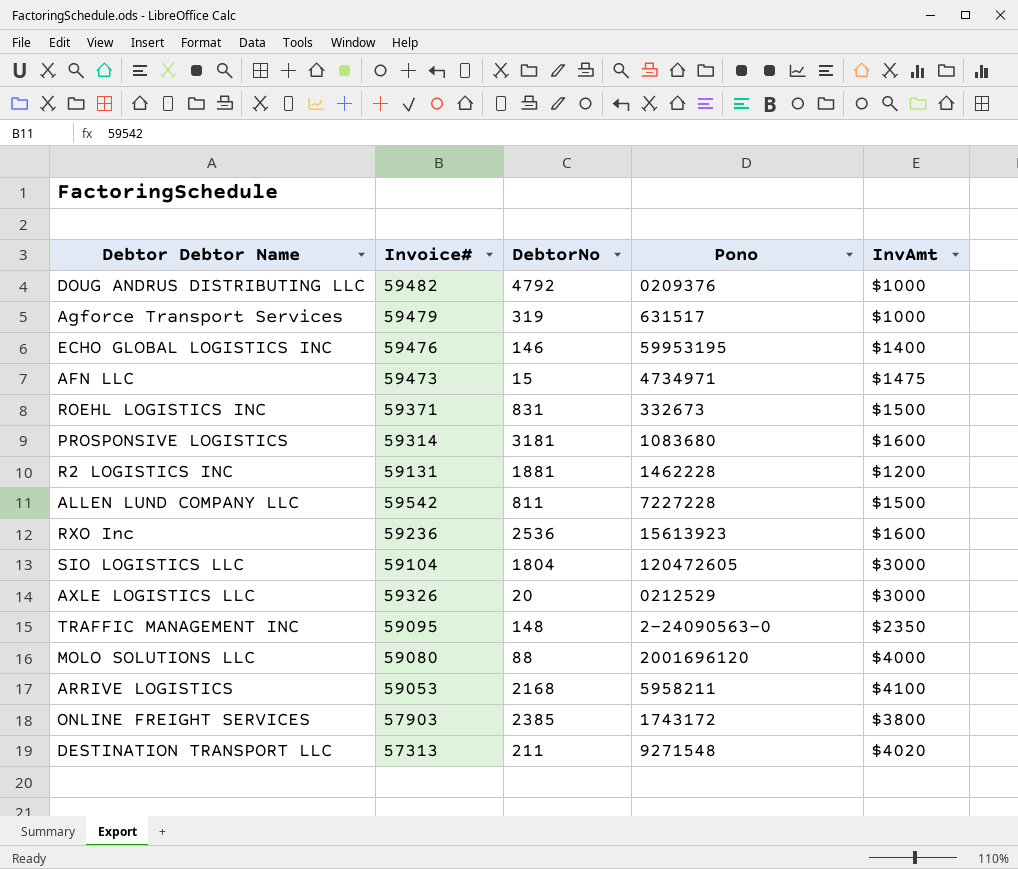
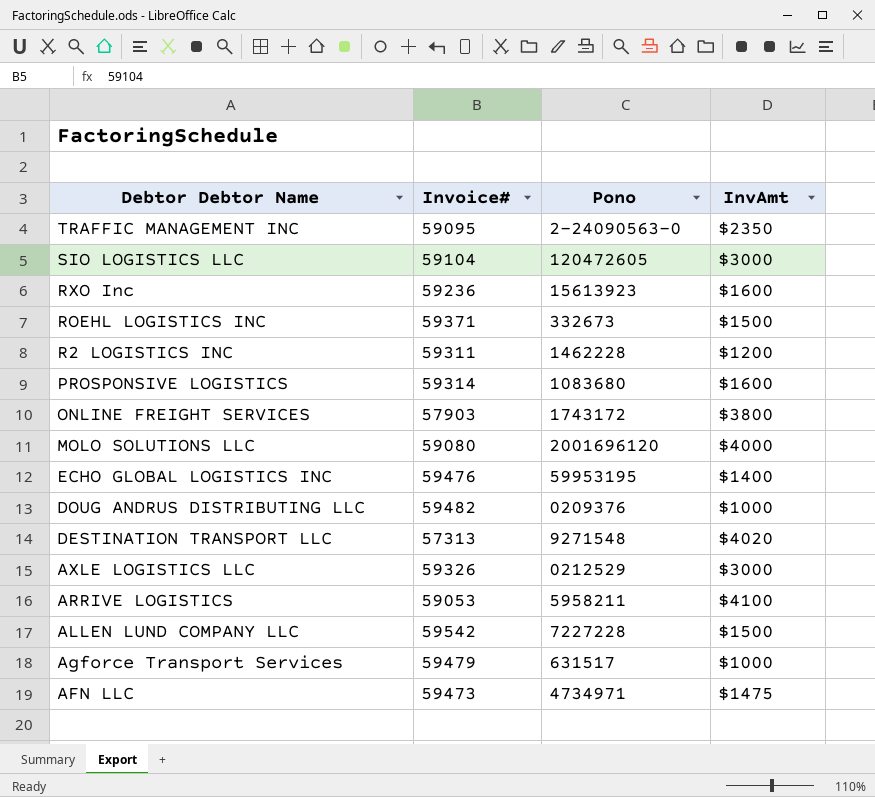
row order: none -> Debtor Debtor Name descending
column DebtorNo | position: 3 -> none
R2 LOGISTICS INC | Invoice#: 59131 -> 59311

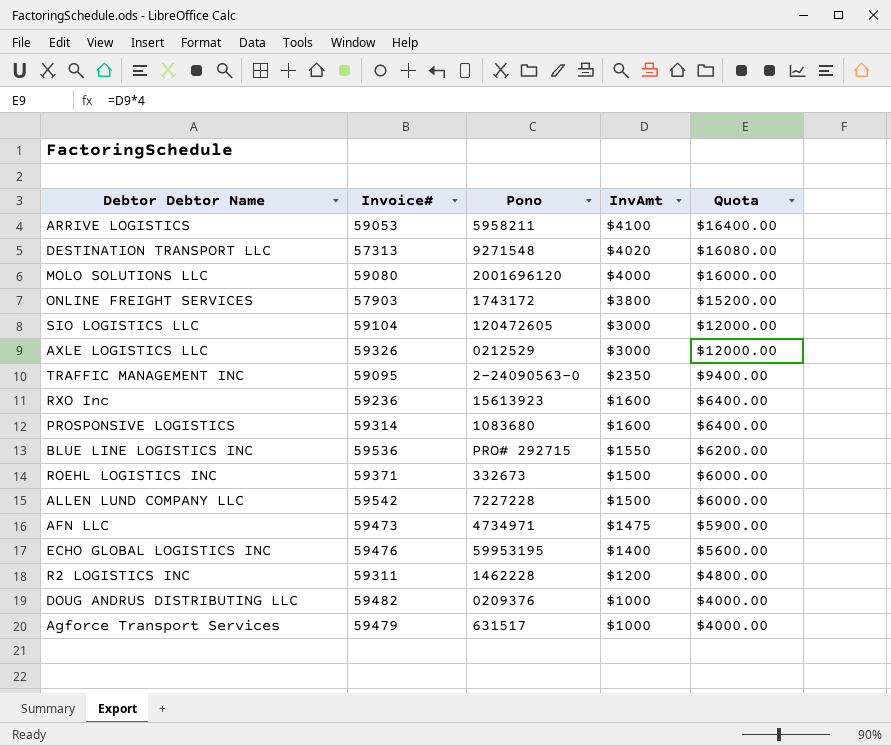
row order: Debtor Debtor Name descending -> InvAmt descending
column Quota | formula: none -> [InvAmt] * 4
row BLUE LINE LOGISTICS INC: none -> 59536 | PRO# 292715 | $1550 | $6200.00

